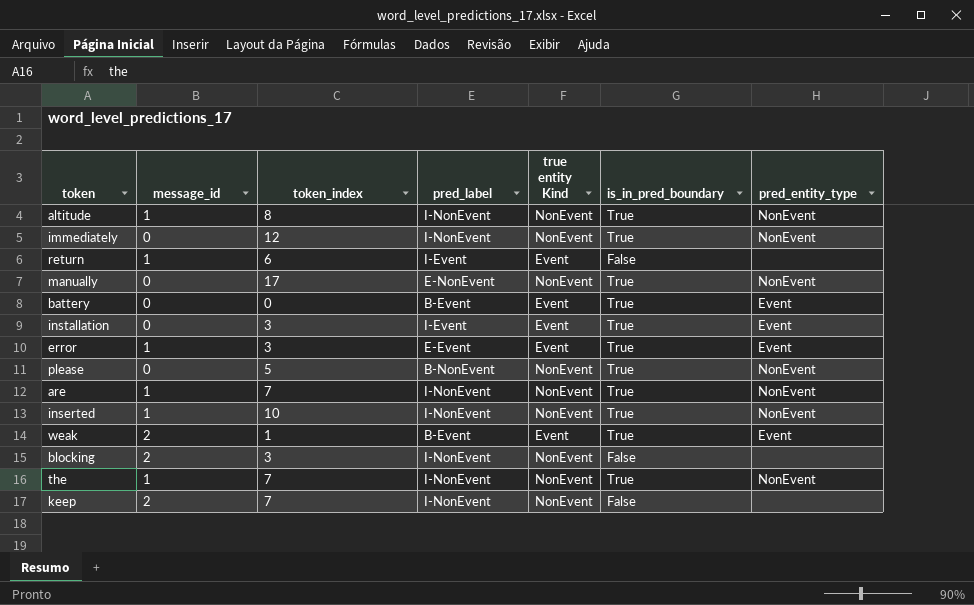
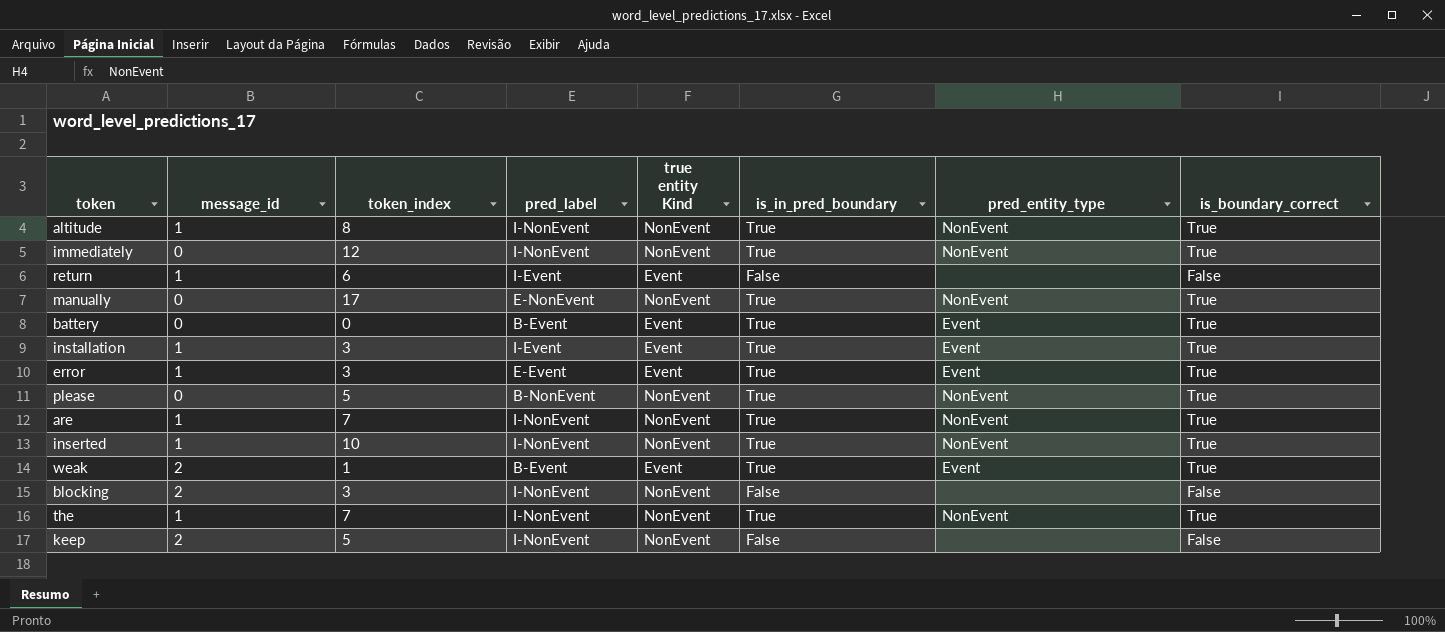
column is_boundary_correct | position: none -> 8
installation | message_id: 0 -> 1
keep | token_index: 7 -> 5

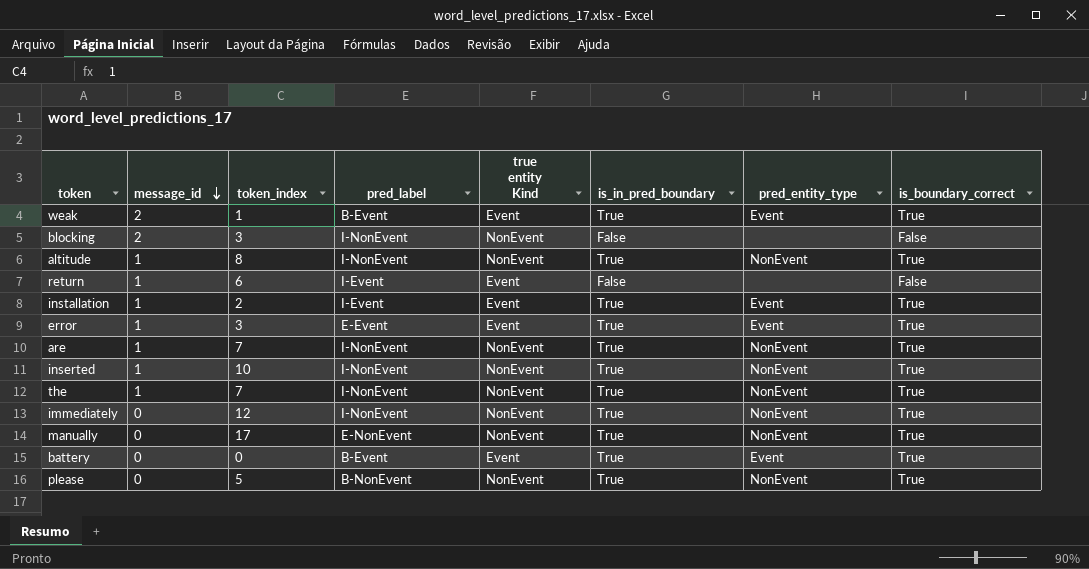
row order: none -> message_id descending
row keep: 2 | 5 | I-NonEvent | NonEvent | False | none | False -> none
installation | token_index: 3 -> 2

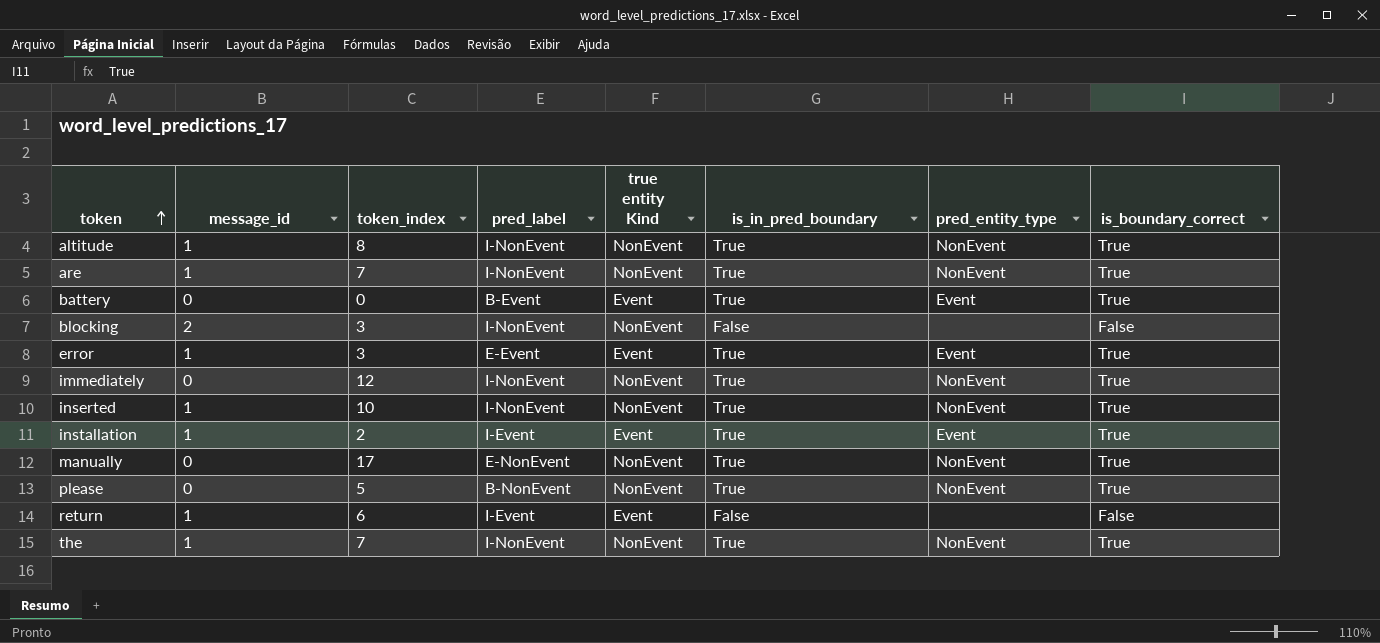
row order: message_id descending -> token ascending
row weak: 2 | 1 | B-Event | Event | True | Event | True -> none

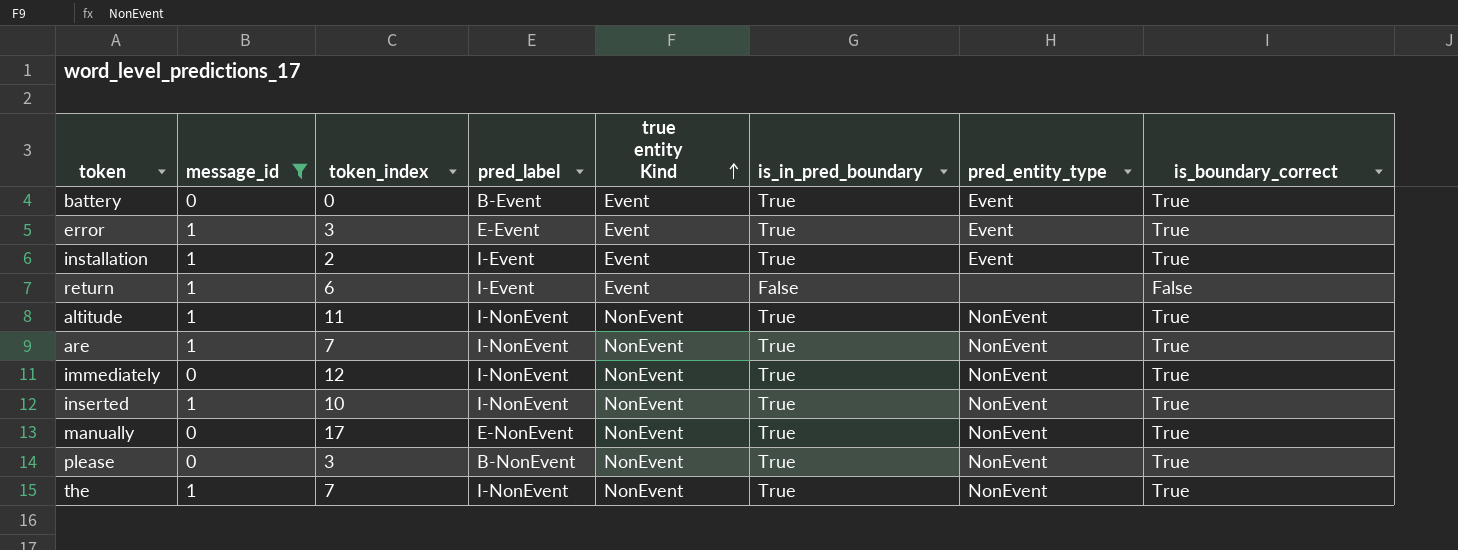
filter: none -> message_id != 2
row order: token ascending -> true entity Kind ascending
altitude | token_index: 8 -> 11
please | token_index: 5 -> 3

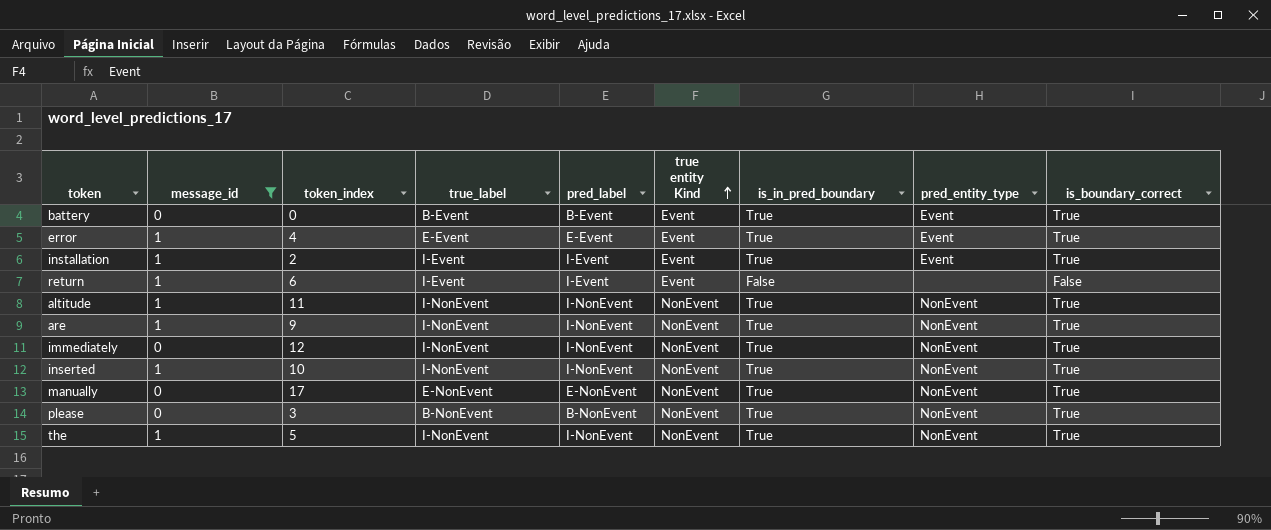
column true_label | position: none -> 4
error | token_index: 3 -> 4
are | token_index: 7 -> 9
the | token_index: 7 -> 5

